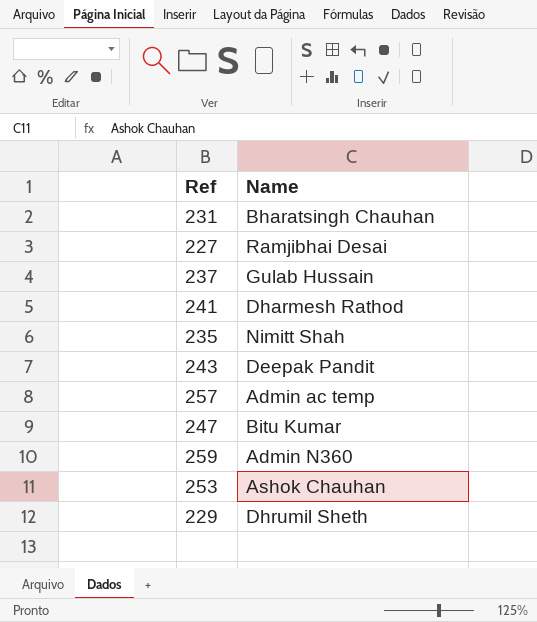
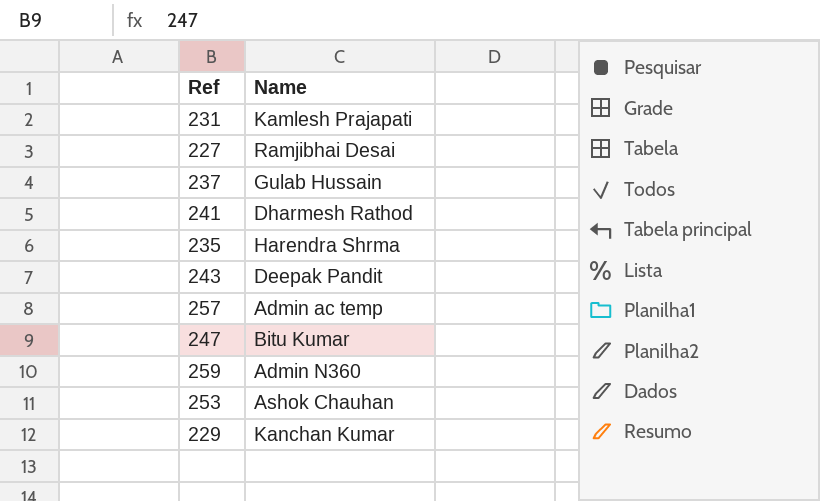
231 | Name: Bharatsingh Chauhan -> Kamlesh Prajapati
235 | Name: Nimitt Shah -> Harendra Shrma
229 | Name: Dhrumil Sheth -> Kanchan Kumar

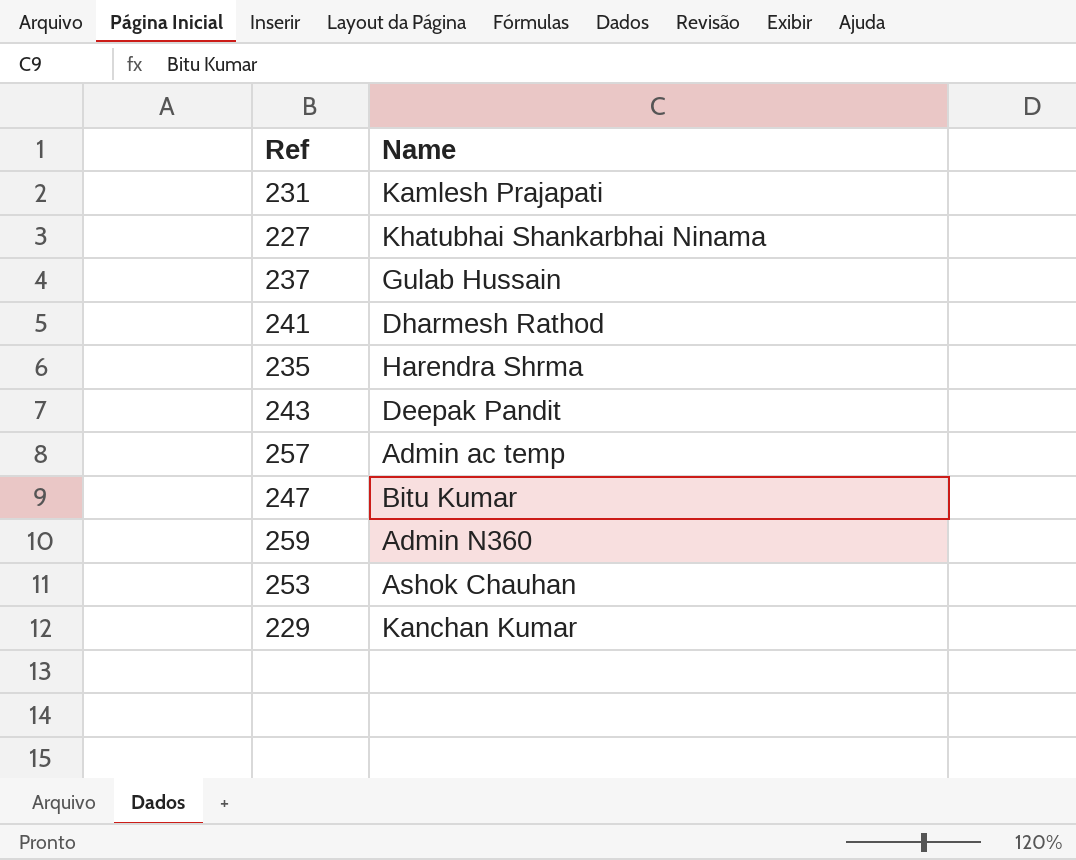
227 | Name: Ramjibhai Desai -> Khatubhai Shankarbhai Ninama

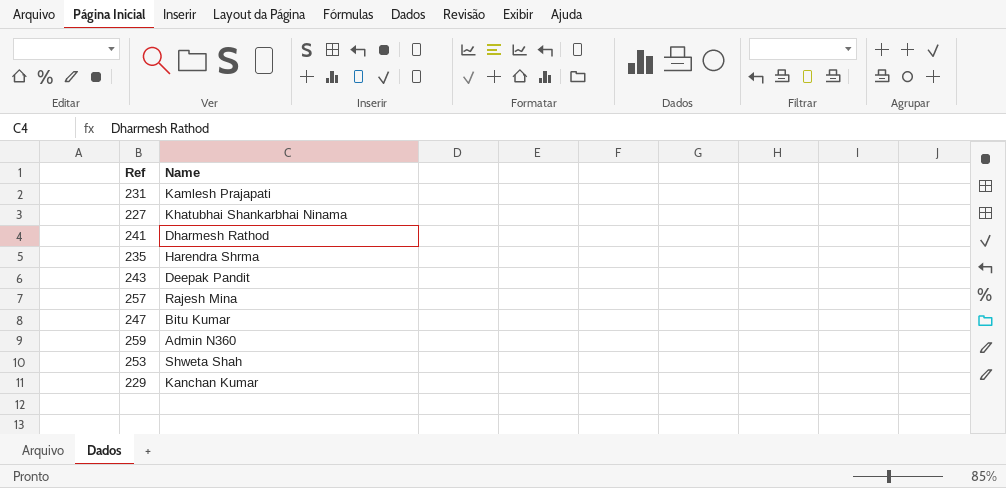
row 237: Gulab Hussain -> none
257 | Name: Admin ac temp -> Rajesh Mina
253 | Name: Ashok Chauhan -> Shweta Shah

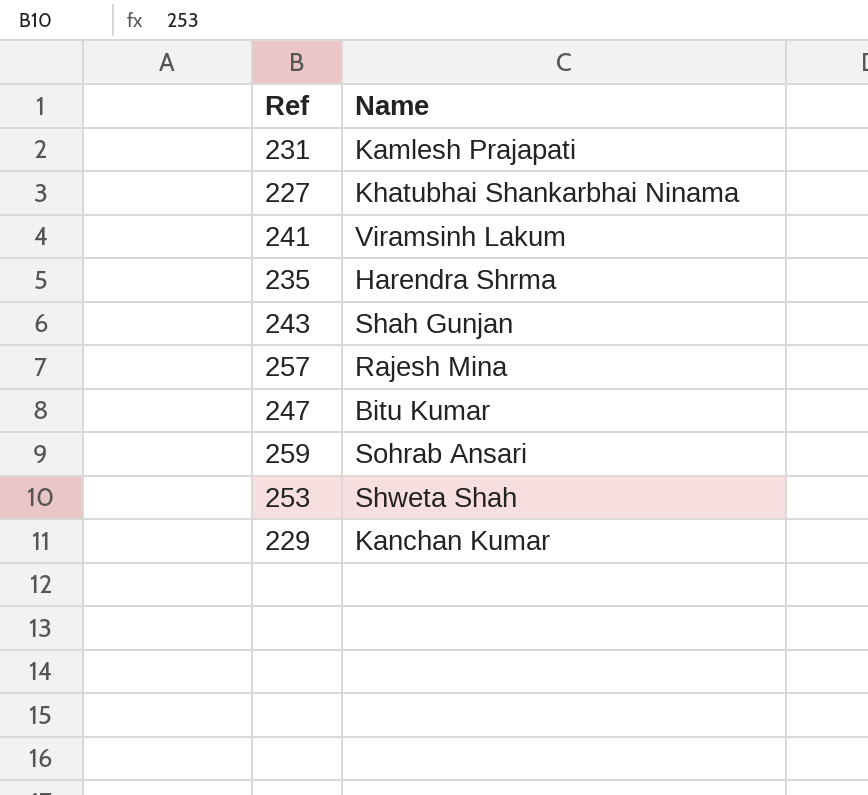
241 | Name: Dharmesh Rathod -> Viramsinh Lakum
243 | Name: Deepak Pandit -> Shah Gunjan
259 | Name: Admin N360 -> Sohrab Ansari

